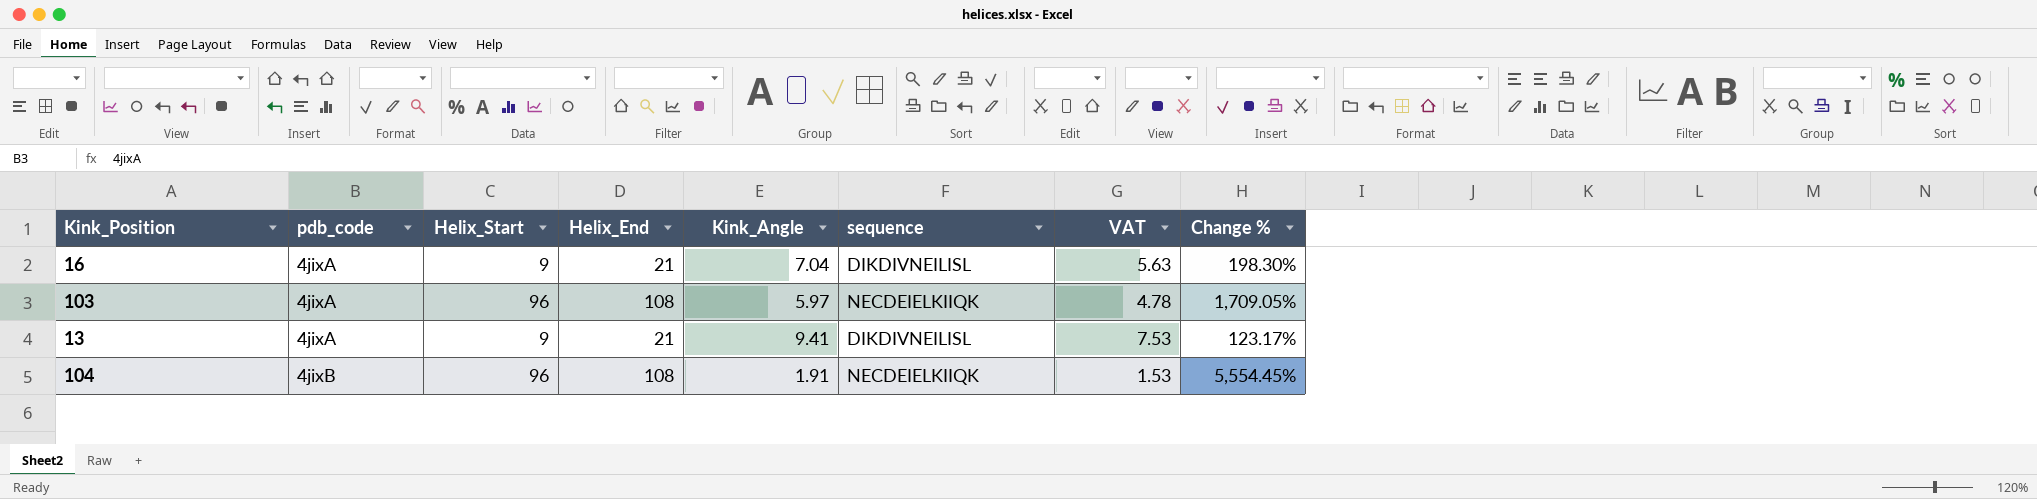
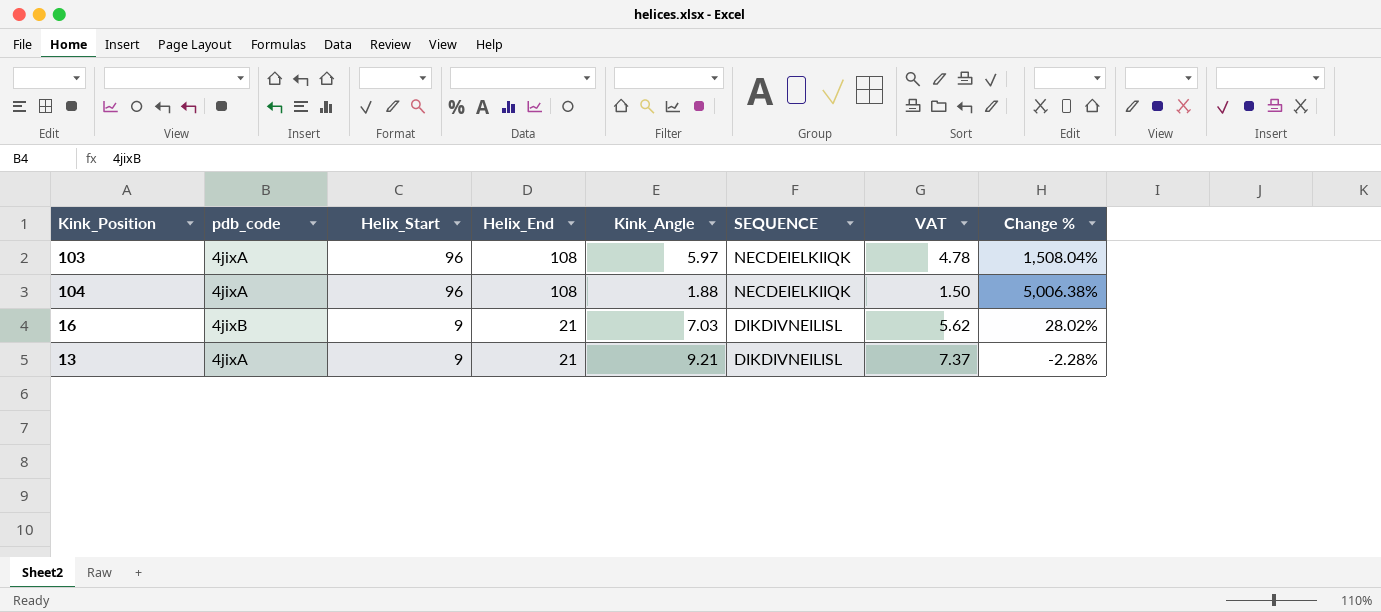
row order: pdb_code ascending -> Helix_Start descending
column name: sequence -> SEQUENCE
column Change % | formula: ([Helix_End] - [Kink_Angle]) / [Kink_Angle] -> ([Helix_Start] - [Kink_Angle]) / [Kink_Angle]
104 | pdb_code: 4jixB -> 4jixA
104 | Kink_Angle: 1.91 -> 1.88
104 | VAT: 1.53 -> 1.50
16 | pdb_code: 4jixA -> 4jixB
16 | Kink_Angle: 7.04 -> 7.03
16 | VAT: 5.63 -> 5.62
13 | Kink_Angle: 9.41 -> 9.21
13 | VAT: 7.53 -> 7.37

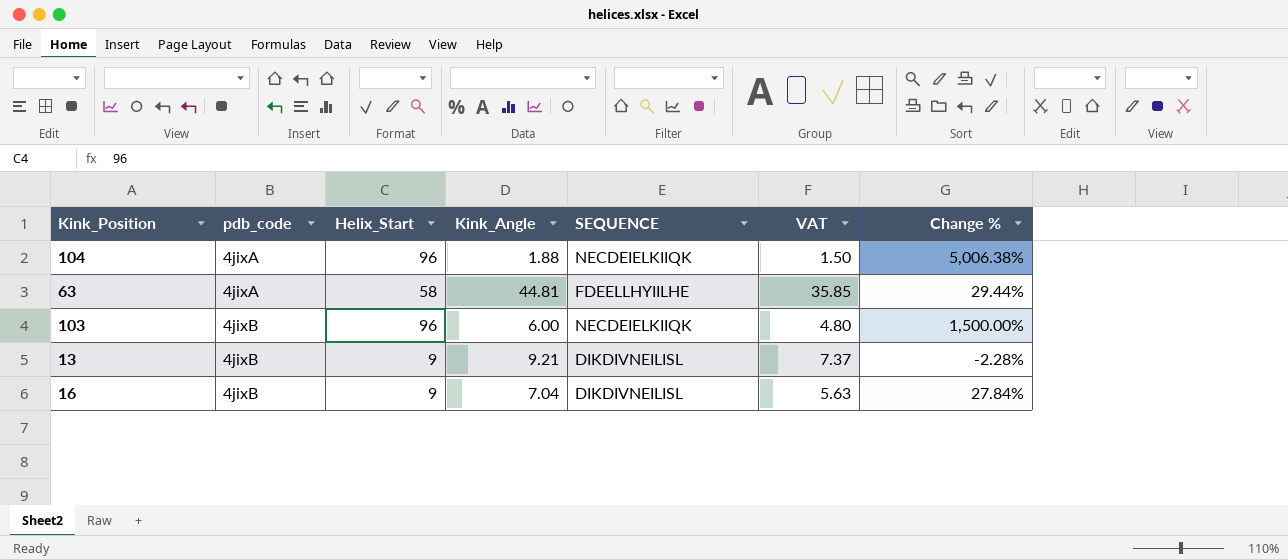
row order: Helix_Start descending -> pdb_code ascending
column Helix_End | position: 4 -> none
row 63: none -> 4jixA | 58 | 44.81 | FDEELLHYIILHE | 35.85 | 29.44%
103 | pdb_code: 4jixA -> 4jixB
103 | Kink_Angle: 5.97 -> 6.00
103 | VAT: 4.78 -> 4.80
103 | Change %: 1,508.04% -> 1,500.00%
13 | pdb_code: 4jixA -> 4jixB
16 | Kink_Angle: 7.03 -> 7.04
16 | VAT: 5.62 -> 5.63
16 | Change %: 28.02% -> 27.84%

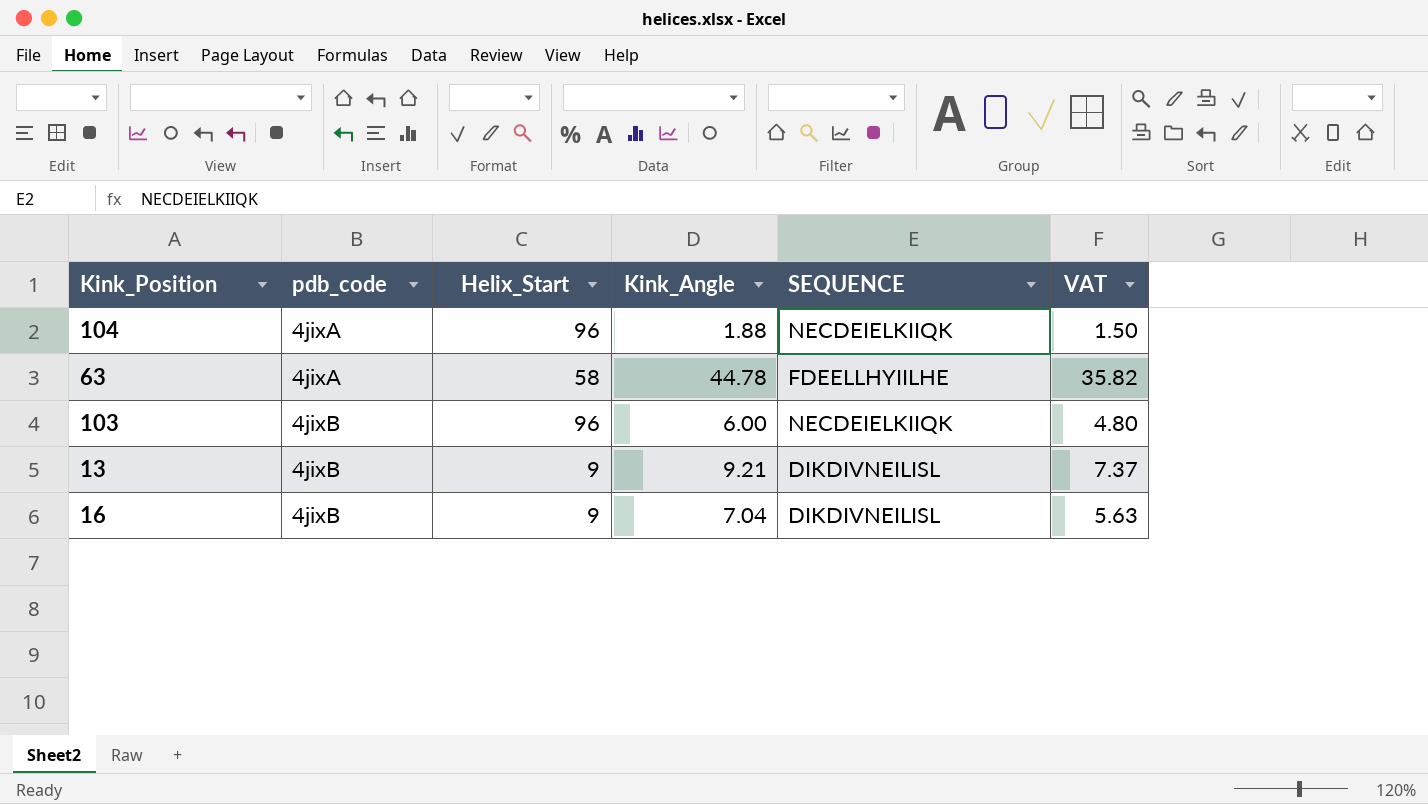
column Change % | formula: ([Helix_Start] - [Kink_Angle]) / [Kink_Angle] -> none
63 | Kink_Angle: 44.81 -> 44.78
63 | VAT: 35.85 -> 35.82

